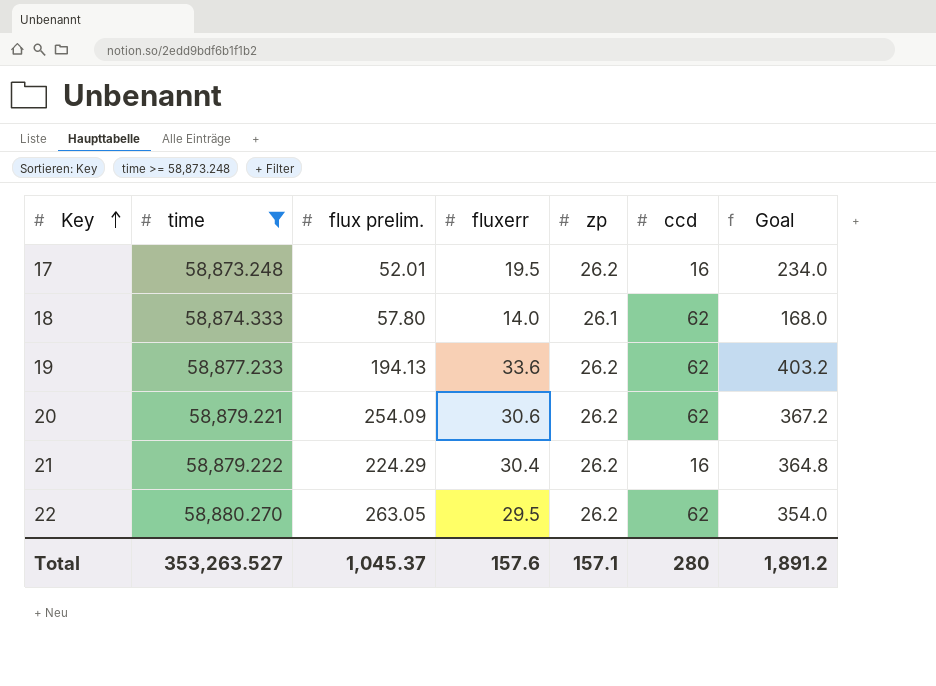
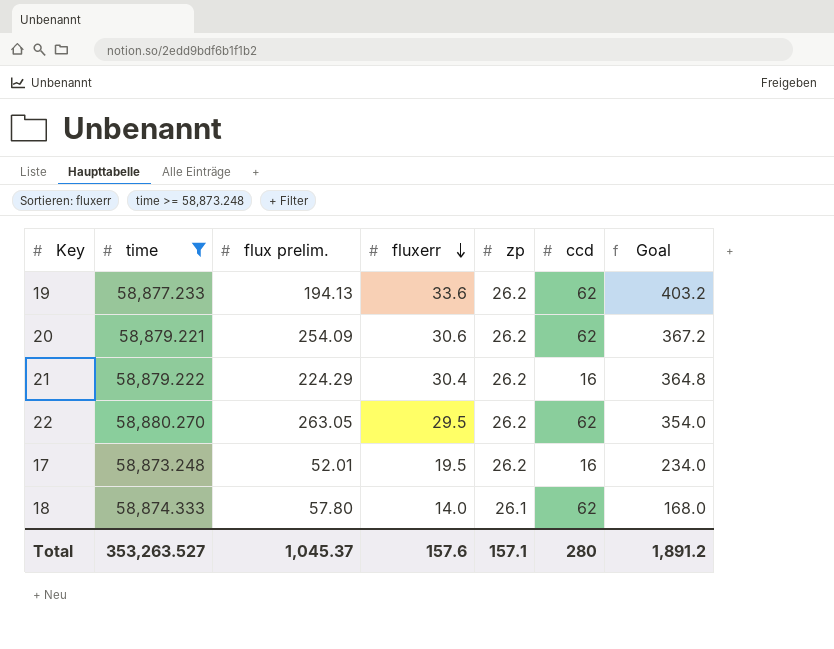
row order: Key ascending -> fluxerr descending

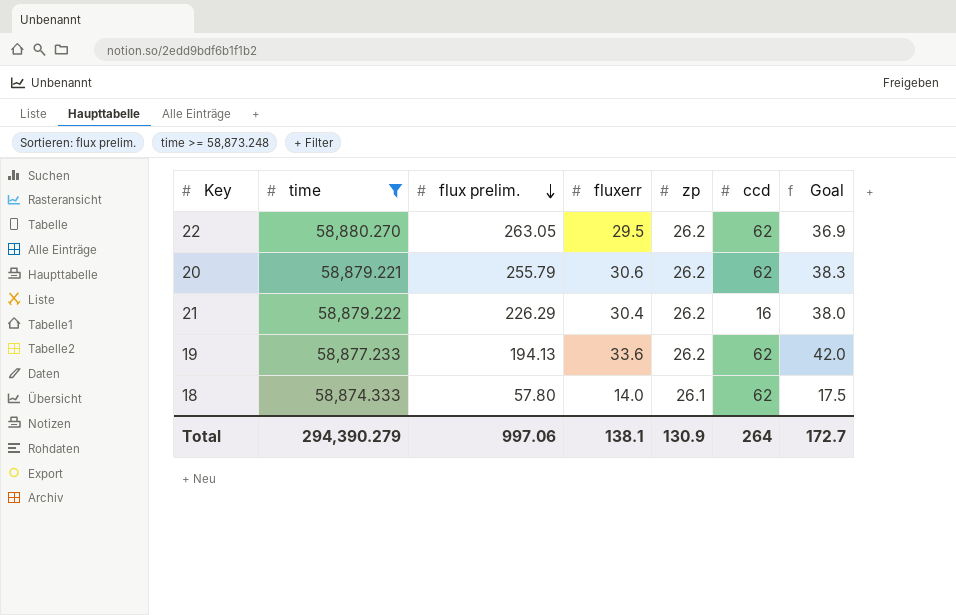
row order: fluxerr descending -> flux prelim. descending
column Goal | formula: [fluxerr] * 12 -> [fluxerr] * 1.25
row 17: 58,873.248 | 52.01 | 19.5 | 26.2 | 16 | 234.0 -> none
20 | flux prelim.: 254.09 -> 255.79
21 | flux prelim.: 224.29 -> 226.29
Total | time: 353,263.527 -> 294,390.279
Total | flux prelim.: 1,045.37 -> 997.06
Total | fluxerr: 157.6 -> 138.1
Total | zp: 157.1 -> 130.9
Total | ccd: 280 -> 264
Total | Goal: 1,891.2 -> 172.7

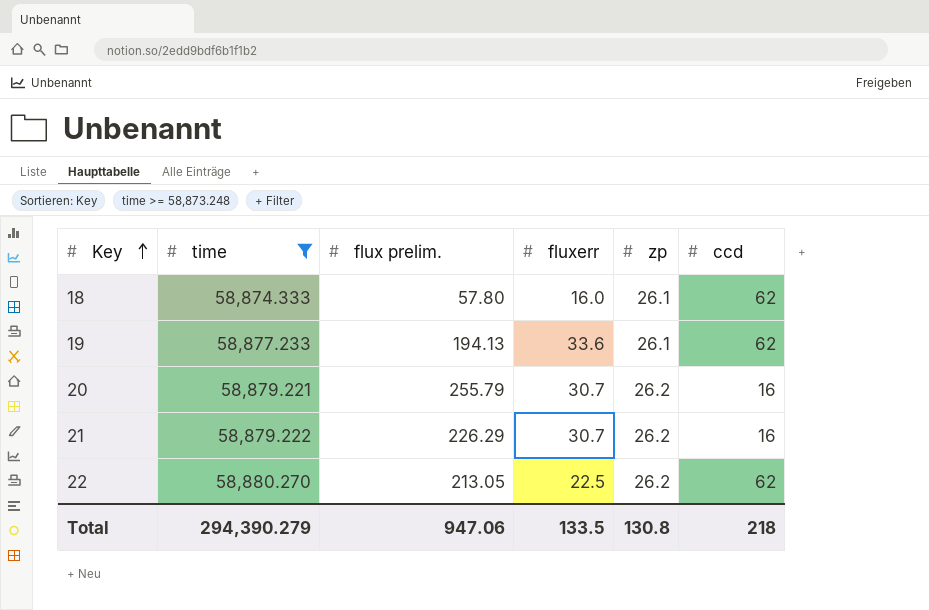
row order: flux prelim. descending -> Key ascending
column Goal | formula: [fluxerr] * 1.25 -> none
18 | fluxerr: 14.0 -> 16.0
19 | zp: 26.2 -> 26.1
20 | fluxerr: 30.6 -> 30.7
20 | ccd: 62 -> 16
21 | fluxerr: 30.4 -> 30.7
22 | flux prelim.: 263.05 -> 213.05
22 | fluxerr: 29.5 -> 22.5
Total | flux prelim.: 997.06 -> 947.06
Total | fluxerr: 138.1 -> 133.5
Total | zp: 130.9 -> 130.8
Total | ccd: 264 -> 218

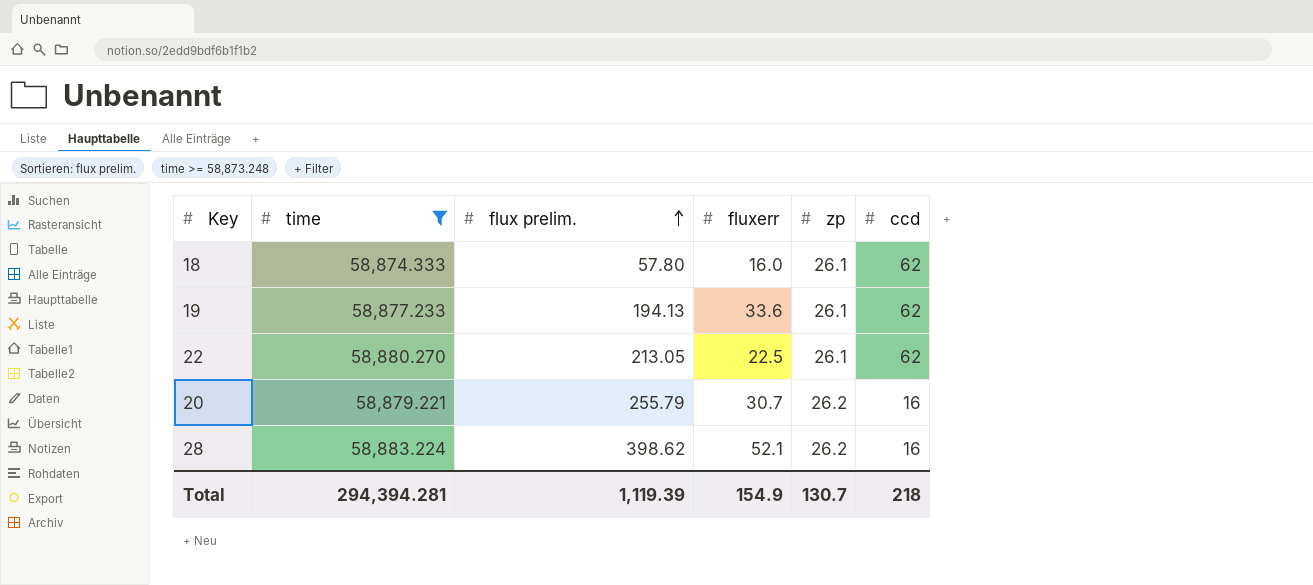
row order: Key ascending -> flux prelim. ascending
row 21: 58,879.222 | 226.29 | 30.7 | 26.2 | 16 -> none
22 | zp: 26.2 -> 26.1
row 28: none -> 58,883.224 | 398.62 | 52.1 | 26.2 | 16
Total | time: 294,390.279 -> 294,394.281
Total | flux prelim.: 947.06 -> 1,119.39
Total | fluxerr: 133.5 -> 154.9
Total | zp: 130.8 -> 130.7

